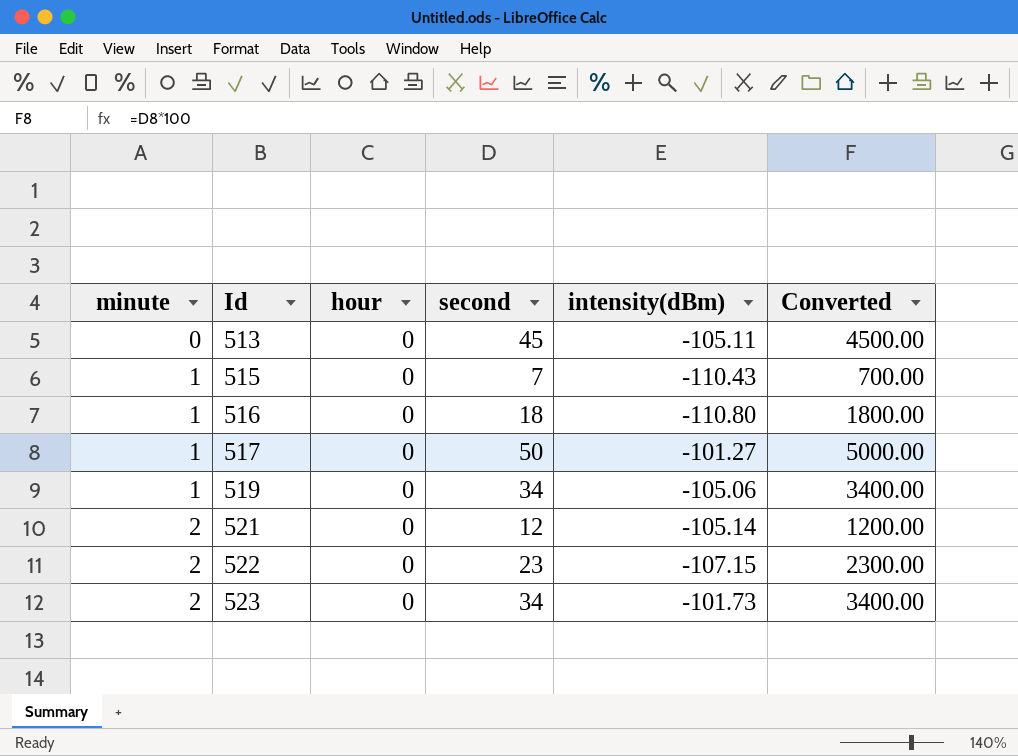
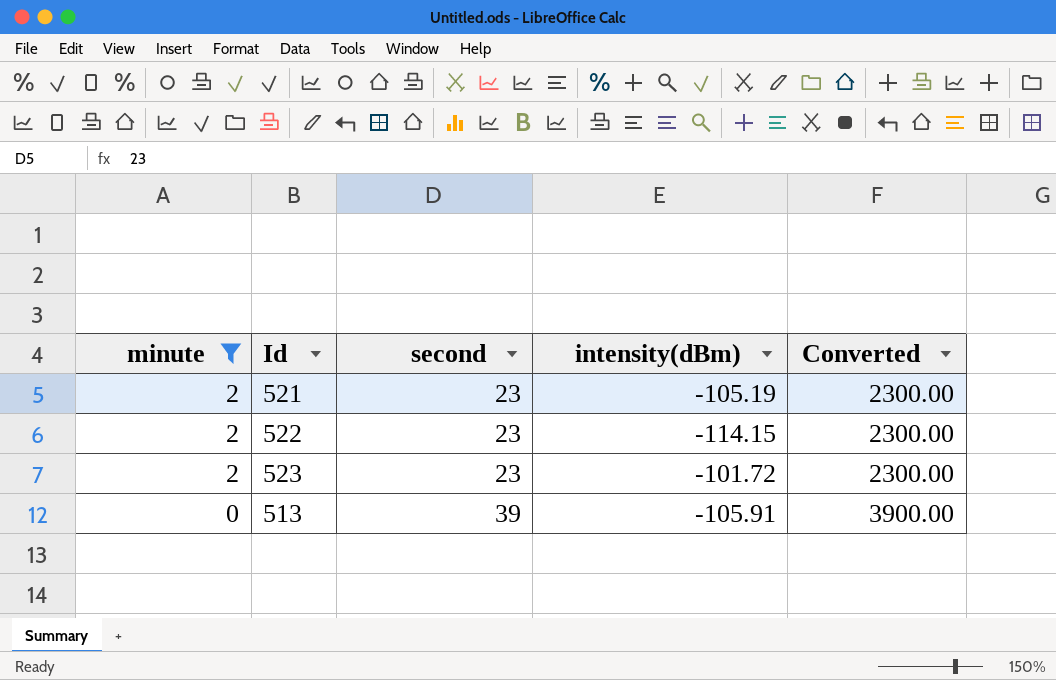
filter: none -> minute != 1
row order: minute ascending -> minute descending
column hour | position: 3 -> none
521 | second: 12 -> 23
521 | intensity(dBm): -105.14 -> -105.19
521 | Converted: 1200.00 -> 2300.00
522 | intensity(dBm): -107.15 -> -114.15
523 | second: 34 -> 23
523 | intensity(dBm): -101.73 -> -101.72
523 | Converted: 3400.00 -> 2300.00
513 | second: 45 -> 39
513 | intensity(dBm): -105.11 -> -105.91
513 | Converted: 4500.00 -> 3900.00

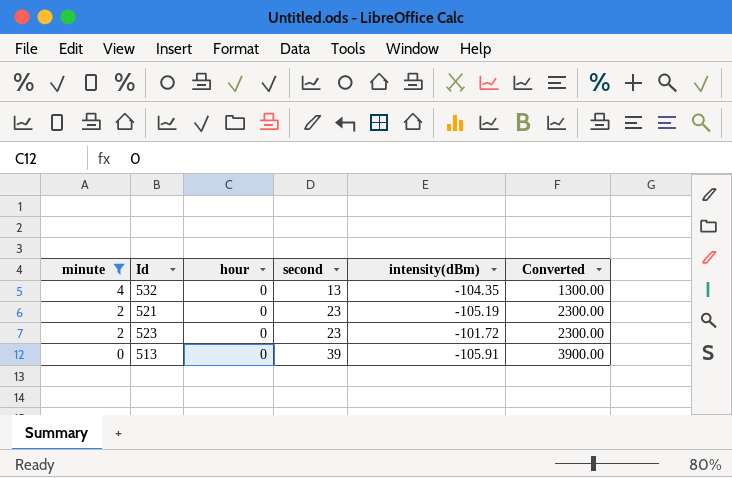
column hour | position: none -> 3
row 522: 2 | 23 | -114.15 | 2300.00 -> none
row 532: none -> 4 | 0 | 13 | -104.35 | 1300.00

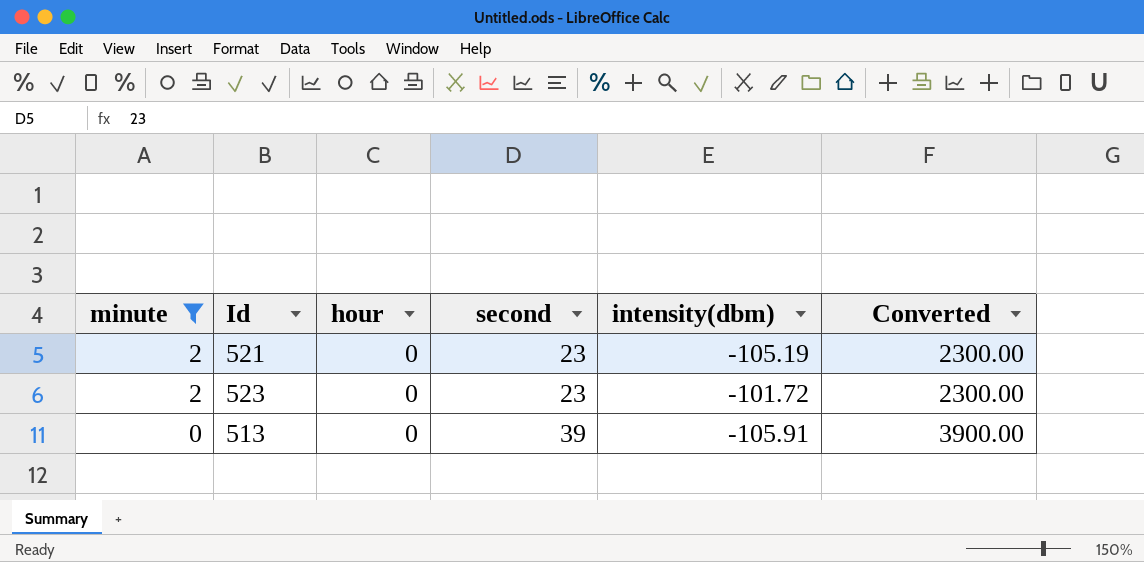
column name: intensity(dBm) -> intensity(dbm)
row 532: 4 | 0 | 13 | -104.35 | 1300.00 -> none

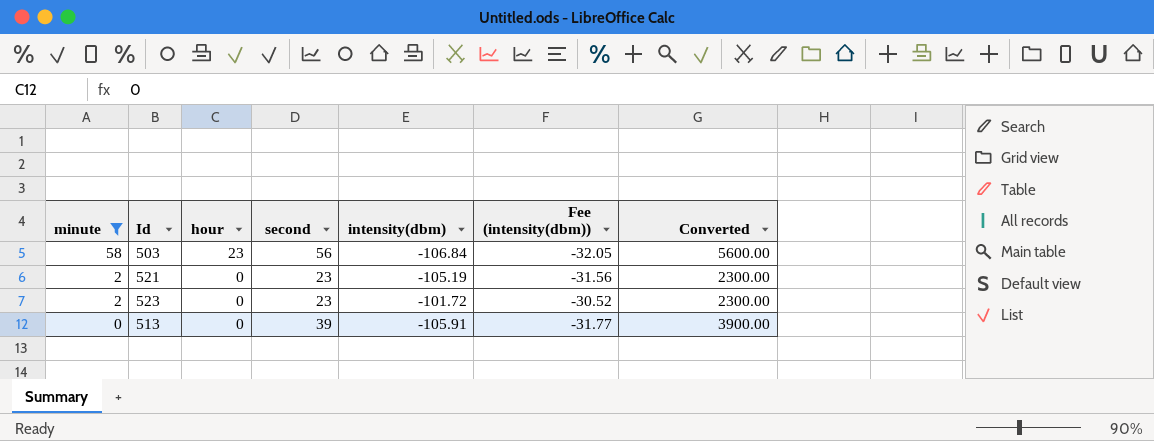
column Fee (intensity(dbm)) | formula: none -> [intensity(dbm)] * 0.3
row 503: none -> 58 | 23 | 56 | -106.84 | -32.05 | 5600.00

